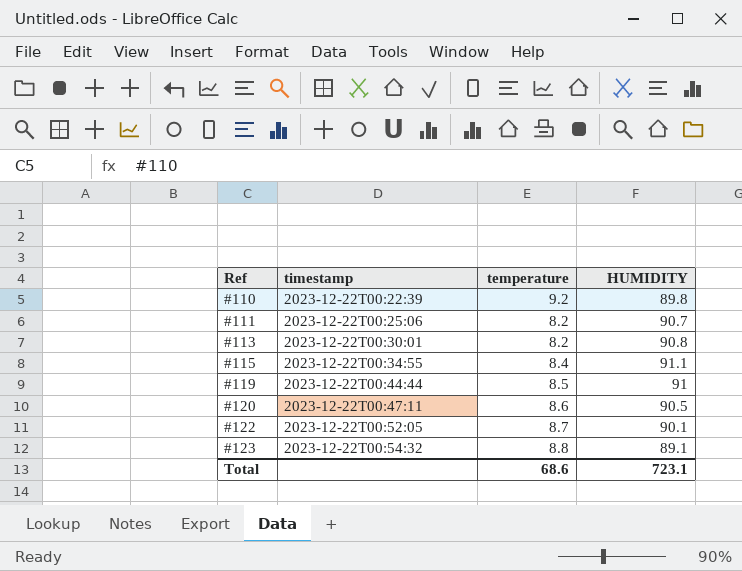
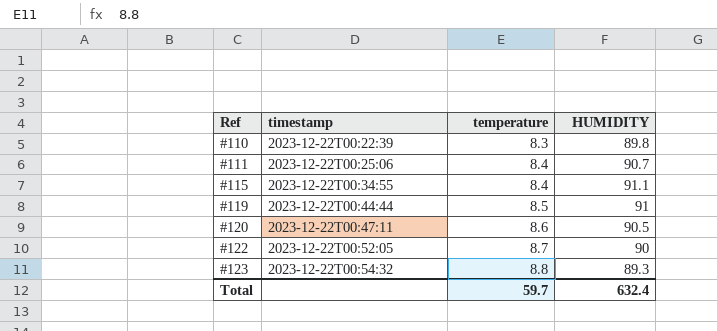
row #113: 2023-12-22T00:30:01 | 8.2 | 90.8 -> none
#110 | temperature: 9.2 -> 8.3
#111 | temperature: 8.2 -> 8.4
#122 | HUMIDITY: 90.1 -> 90
#123 | HUMIDITY: 89.1 -> 89.3
Total | temperature: 68.6 -> 59.7
Total | HUMIDITY: 723.1 -> 632.4

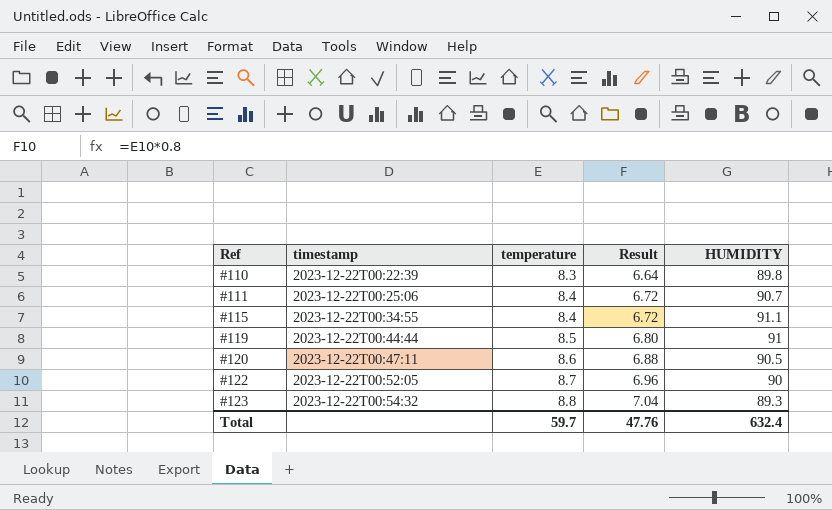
column Result | formula: none -> [temperature] * 0.8

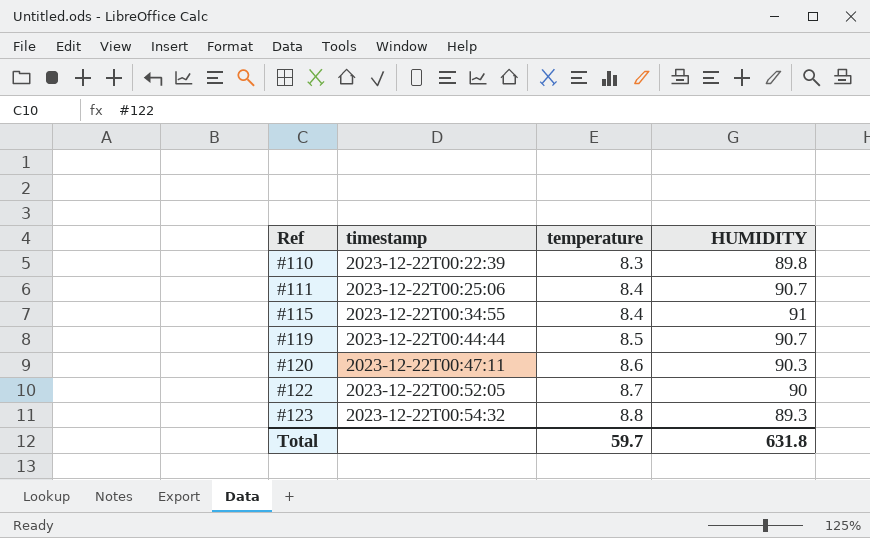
column Result | formula: [temperature] * 0.8 -> none
#115 | HUMIDITY: 91.1 -> 91
#119 | HUMIDITY: 91 -> 90.7
#120 | HUMIDITY: 90.5 -> 90.3
Total | HUMIDITY: 632.4 -> 631.8

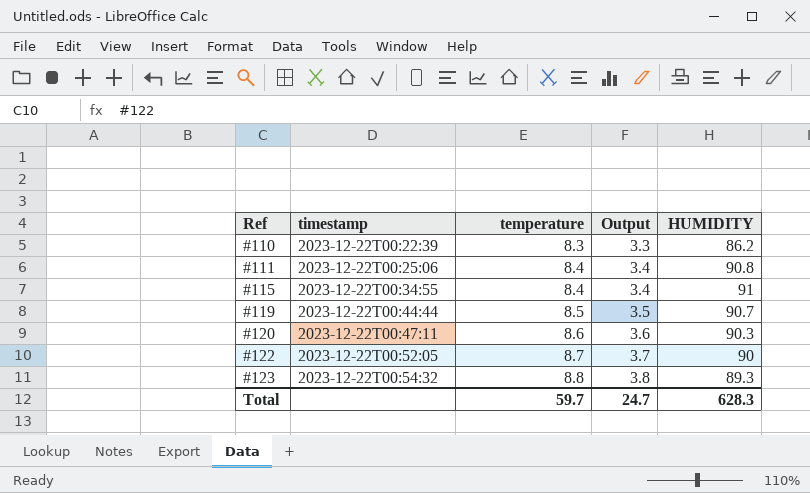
column Output | formula: none -> [temperature] - 5
#110 | HUMIDITY: 89.8 -> 86.2
#111 | HUMIDITY: 90.7 -> 90.8
Total | HUMIDITY: 631.8 -> 628.3

